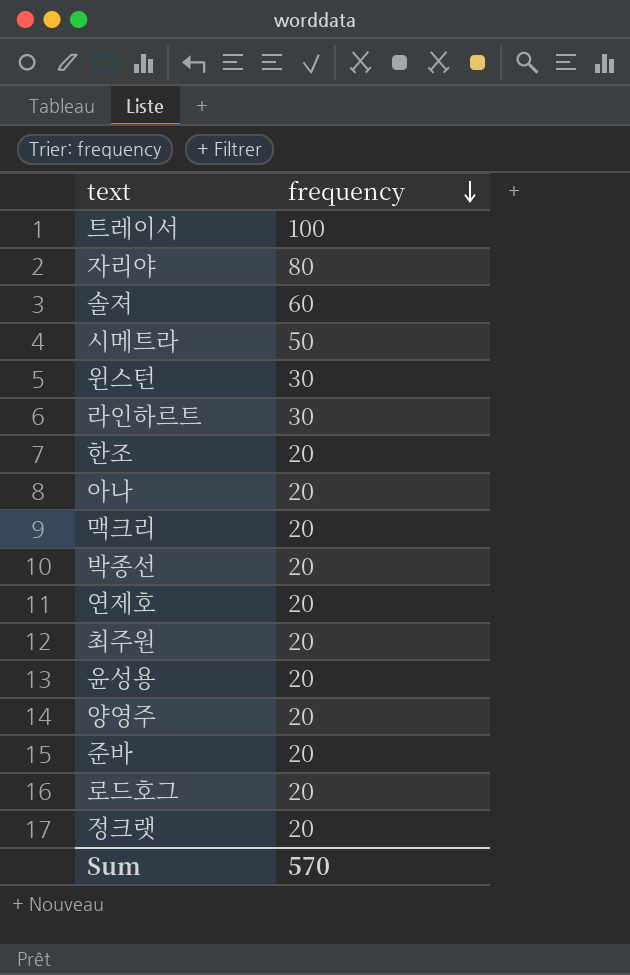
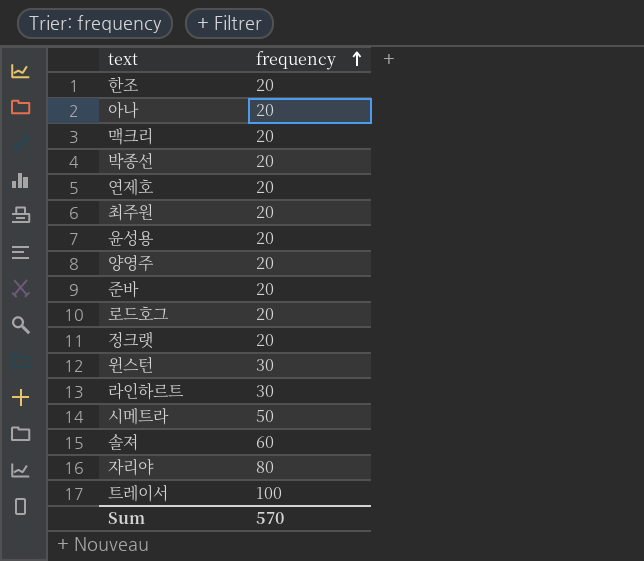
row order: frequency descending -> frequency ascending

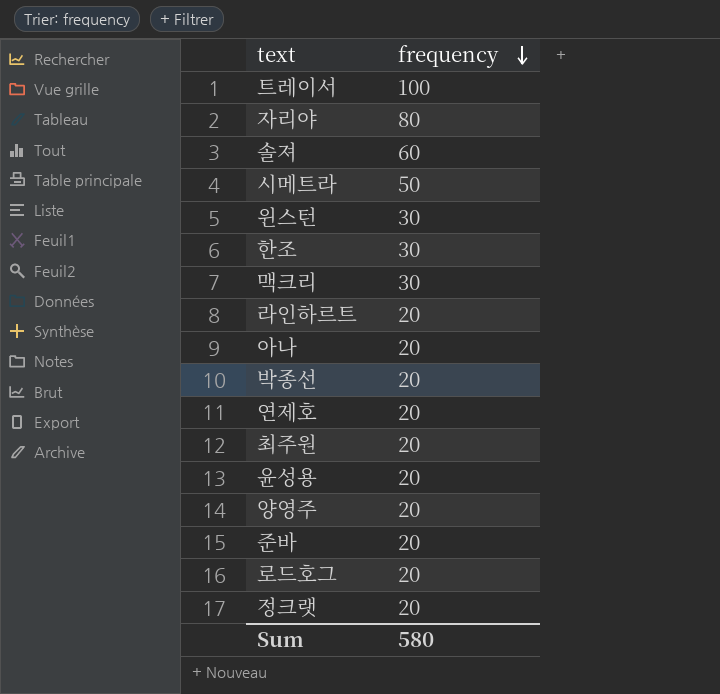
row order: frequency ascending -> frequency descending
한조 | frequency: 20 -> 30
맥크리 | frequency: 20 -> 30
라인하르트 | frequency: 30 -> 20
Sum | frequency: 570 -> 580

